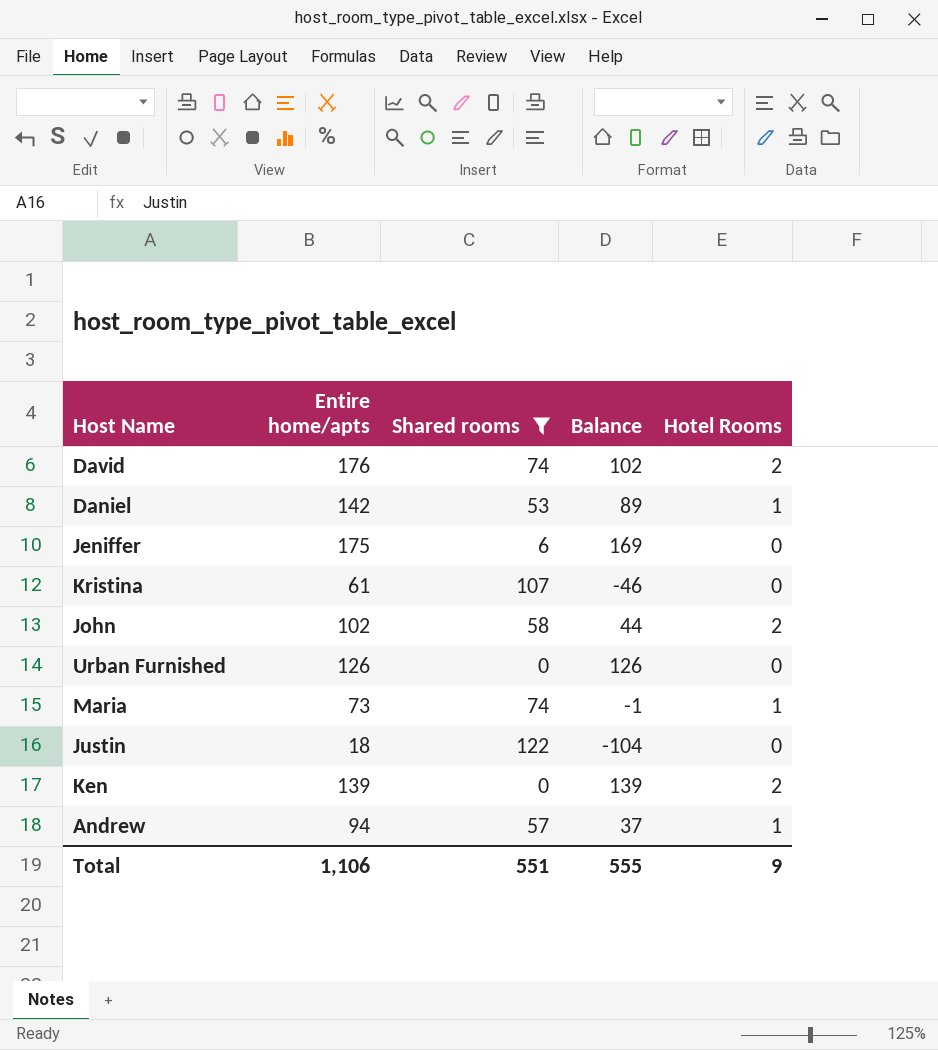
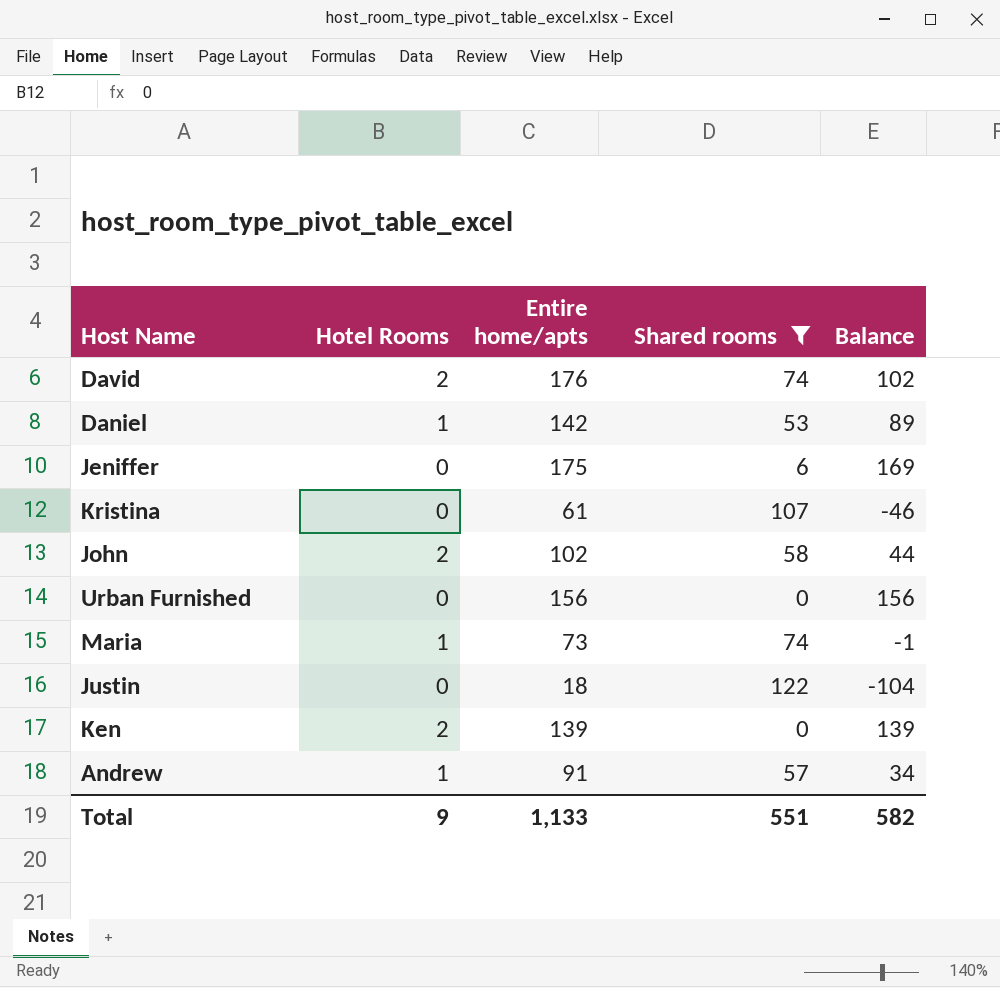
column Hotel Rooms | position: 5 -> 2
Urban Furnished | Entire home/apts: 126 -> 156
Urban Furnished | Balance: 126 -> 156
Andrew | Entire home/apts: 94 -> 91
Andrew | Balance: 37 -> 34
Total | Entire home/apts: 1,106 -> 1,133
Total | Balance: 555 -> 582

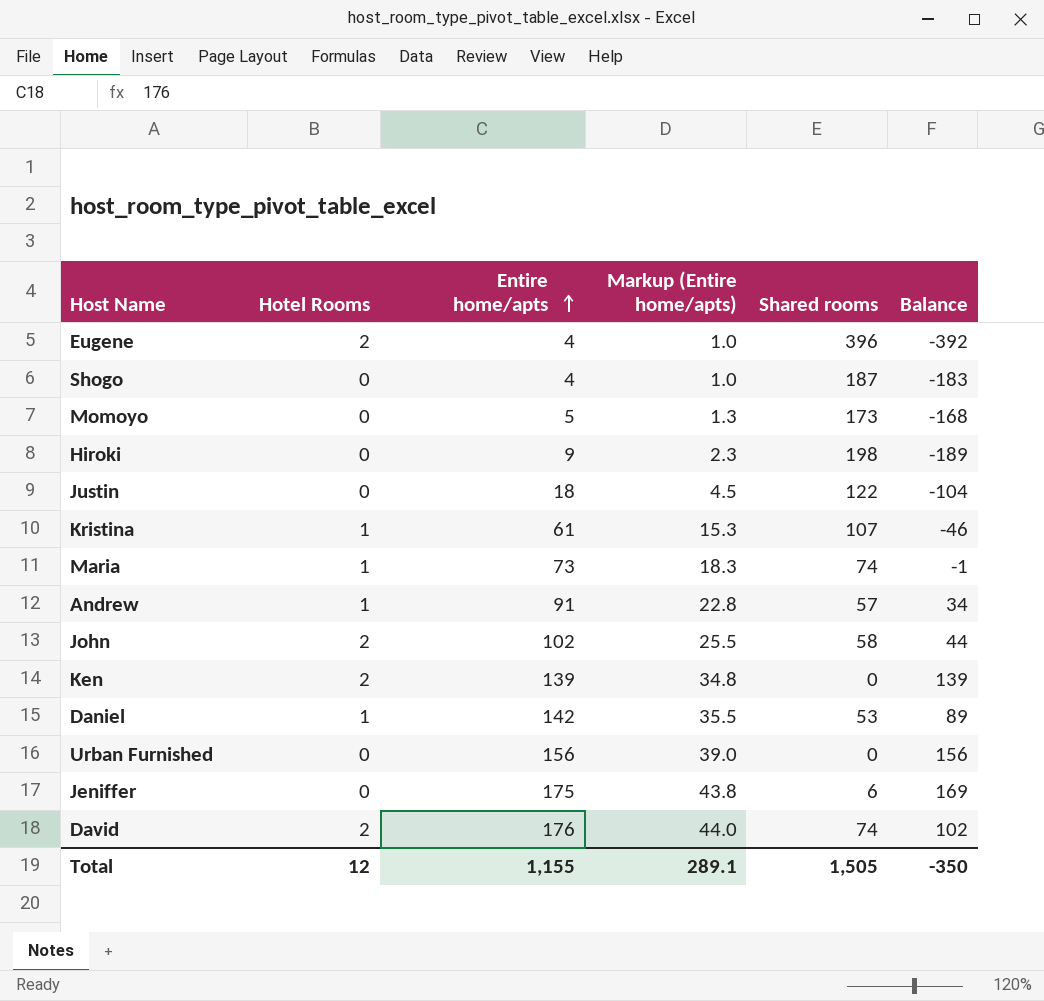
filter: Shared rooms <= 122 -> none
row order: none -> Entire home/apts ascending
column Markup (Entire home/apts) | formula: none -> [Entire home/apts] * 0.25
Kristina | Hotel Rooms: 0 -> 1
Total | Hotel Rooms: 9 -> 12
Total | Entire home/apts: 1,133 -> 1,155
Total | Shared rooms: 551 -> 1,505
Total | Balance: 582 -> -350

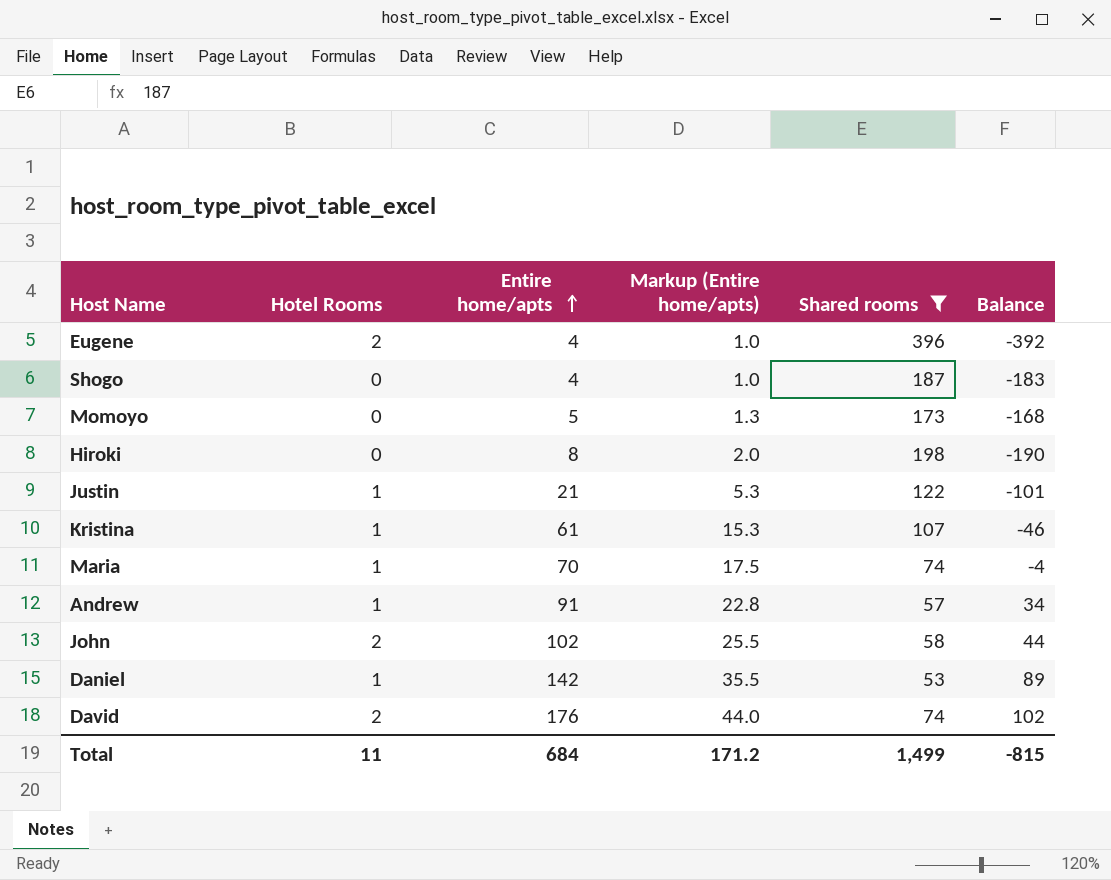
filter: none -> Shared rooms >= 53
Hiroki | Entire home/apts: 9 -> 8
Hiroki | Markup (Entire home/apts): 2.3 -> 2.0
Hiroki | Balance: -189 -> -190
Justin | Hotel Rooms: 0 -> 1
Justin | Entire home/apts: 18 -> 21
Justin | Markup (Entire home/apts): 4.5 -> 5.3
Justin | Balance: -104 -> -101
Maria | Entire home/apts: 73 -> 70
Maria | Markup (Entire home/apts): 18.3 -> 17.5
Maria | Balance: -1 -> -4
Total | Hotel Rooms: 12 -> 11
Total | Entire home/apts: 1,155 -> 684
Total | Markup (Entire home/apts): 289.1 -> 171.2
Total | Shared rooms: 1,505 -> 1,499
Total | Balance: -350 -> -815

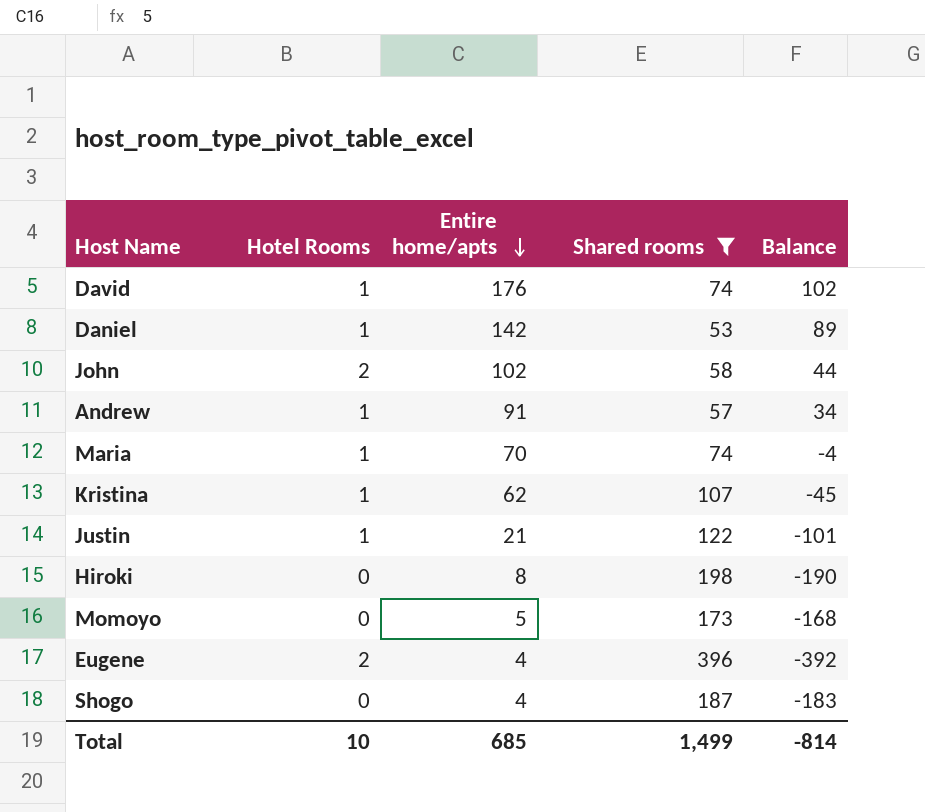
row order: Entire home/apts ascending -> Entire home/apts descending
column Markup (Entire home/apts) | formula: [Entire home/apts] * 0.25 -> none
David | Hotel Rooms: 2 -> 1
Kristina | Entire home/apts: 61 -> 62
Kristina | Balance: -46 -> -45
Total | Hotel Rooms: 11 -> 10
Total | Entire home/apts: 684 -> 685
Total | Balance: -815 -> -814

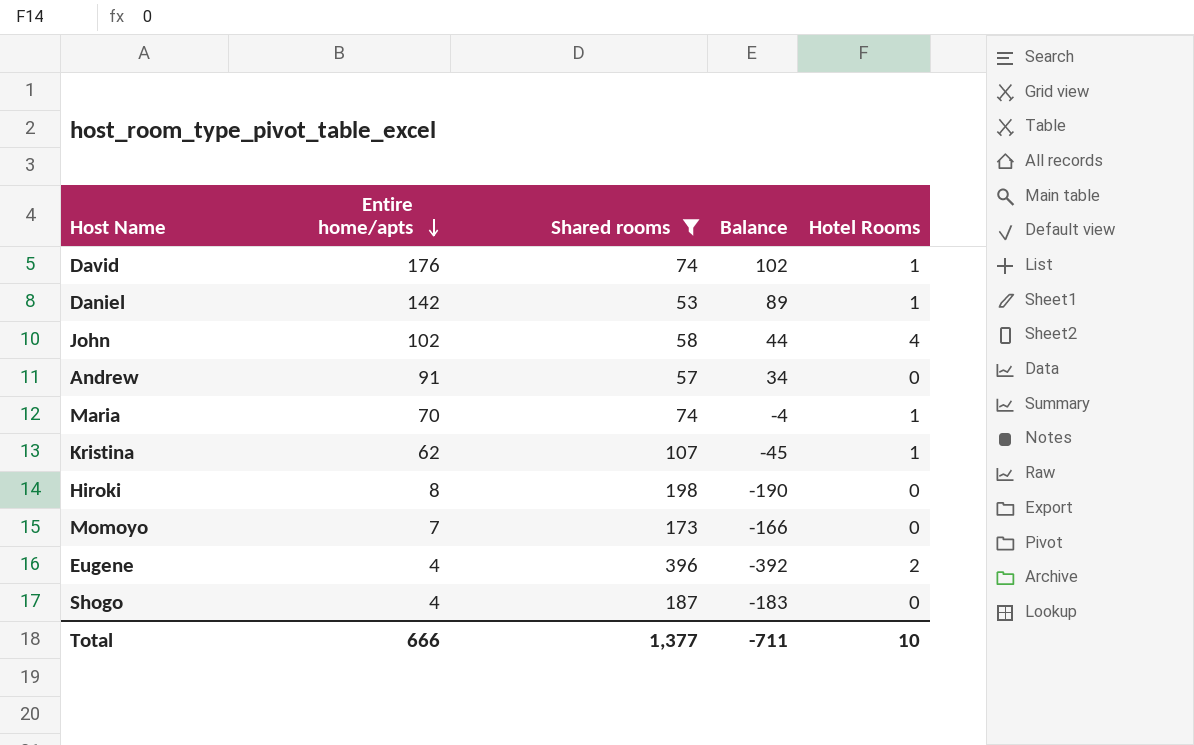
column Hotel Rooms | position: 2 -> 5
row Justin: 1 | 21 | 122 | -101 -> none
John | Hotel Rooms: 2 -> 4
Andrew | Hotel Rooms: 1 -> 0
Momoyo | Entire home/apts: 5 -> 7
Momoyo | Balance: -168 -> -166
Total | Entire home/apts: 685 -> 666
Total | Shared rooms: 1,499 -> 1,377
Total | Balance: -814 -> -711

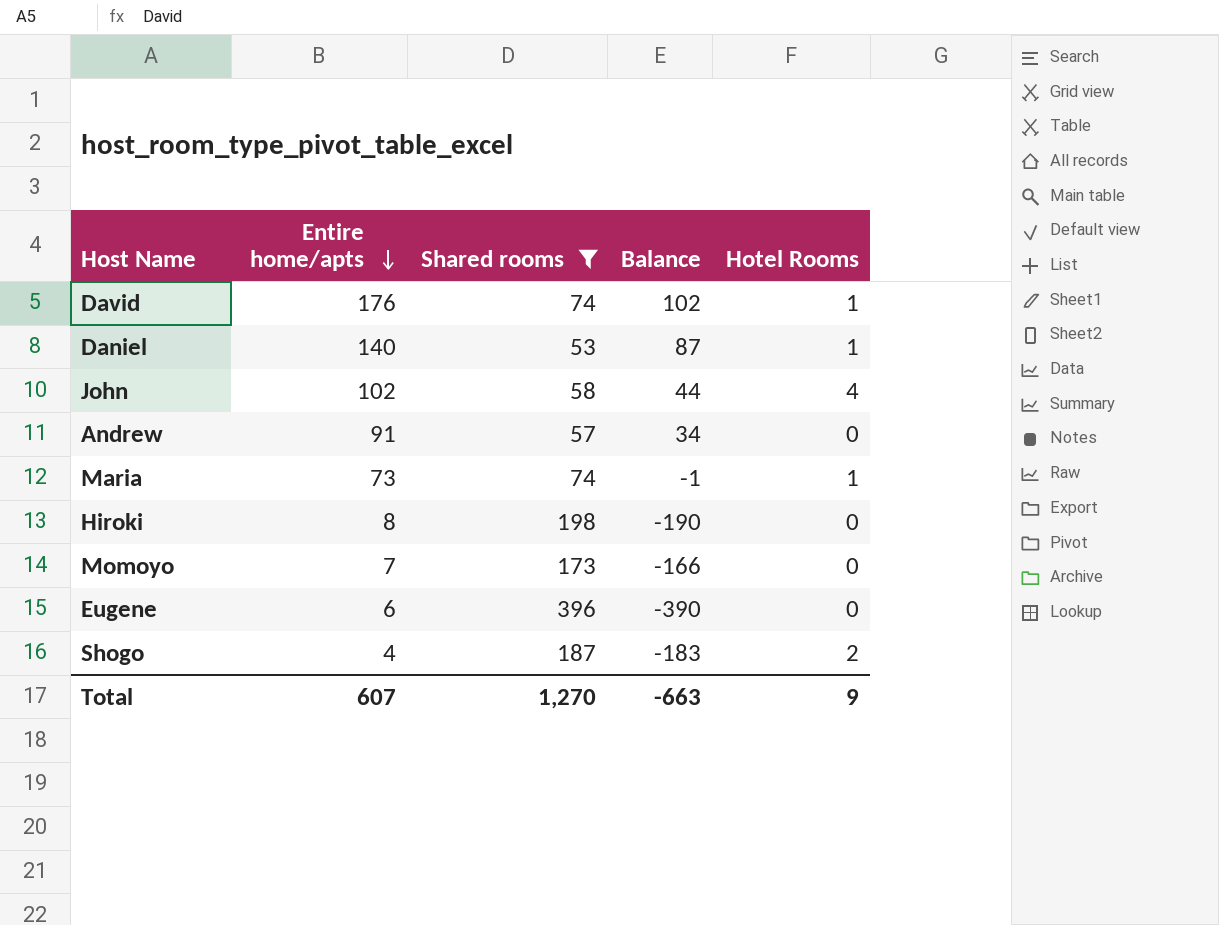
row Kristina: 62 | 107 | -45 | 1 -> none
Daniel | Entire home/apts: 142 -> 140
Daniel | Balance: 89 -> 87
Maria | Entire home/apts: 70 -> 73
Maria | Balance: -4 -> -1
Eugene | Entire home/apts: 4 -> 6
Eugene | Balance: -392 -> -390
Eugene | Hotel Rooms: 2 -> 0
Shogo | Hotel Rooms: 0 -> 2
Total | Entire home/apts: 666 -> 607
Total | Shared rooms: 1,377 -> 1,270
Total | Balance: -711 -> -663
Total | Hotel Rooms: 10 -> 9

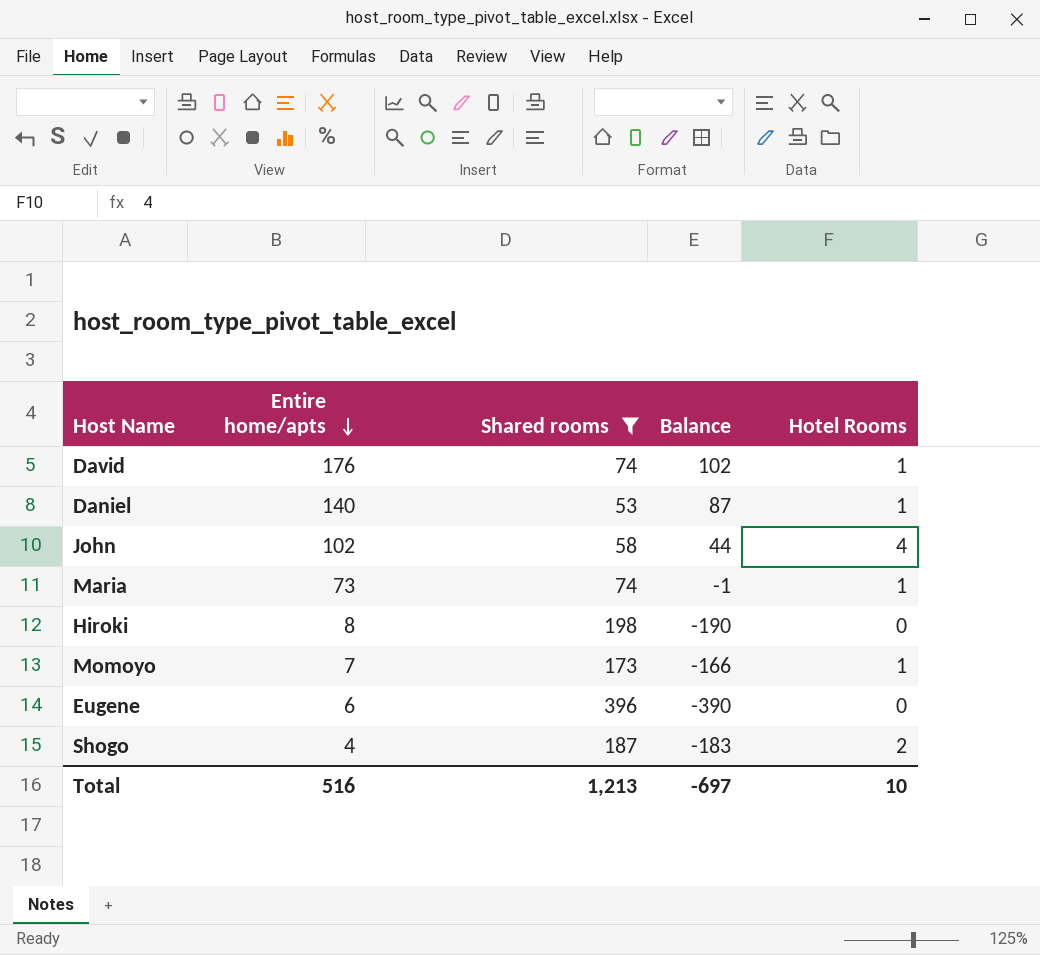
row Andrew: 91 | 57 | 34 | 0 -> none
Momoyo | Hotel Rooms: 0 -> 1
Total | Entire home/apts: 607 -> 516
Total | Shared rooms: 1,270 -> 1,213
Total | Balance: -663 -> -697
Total | Hotel Rooms: 9 -> 10

